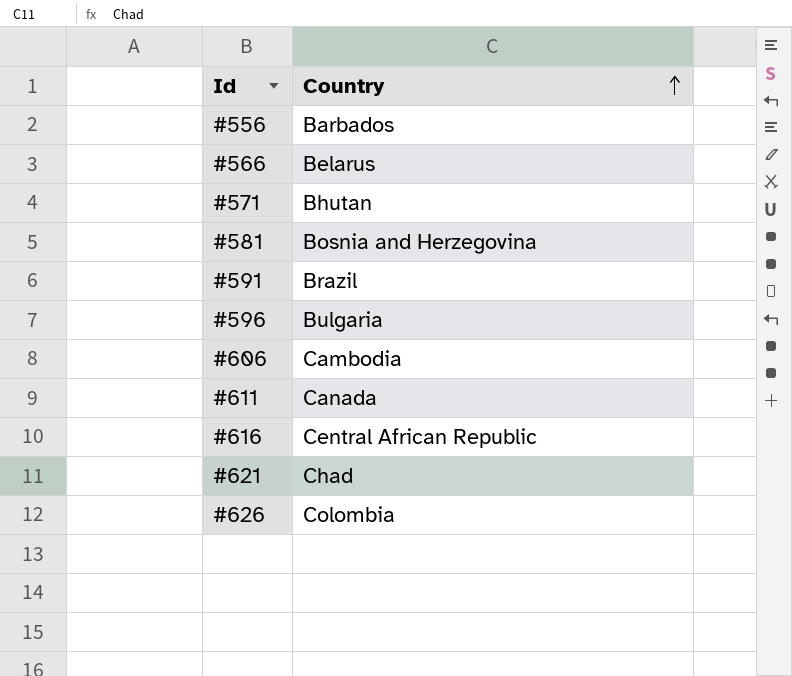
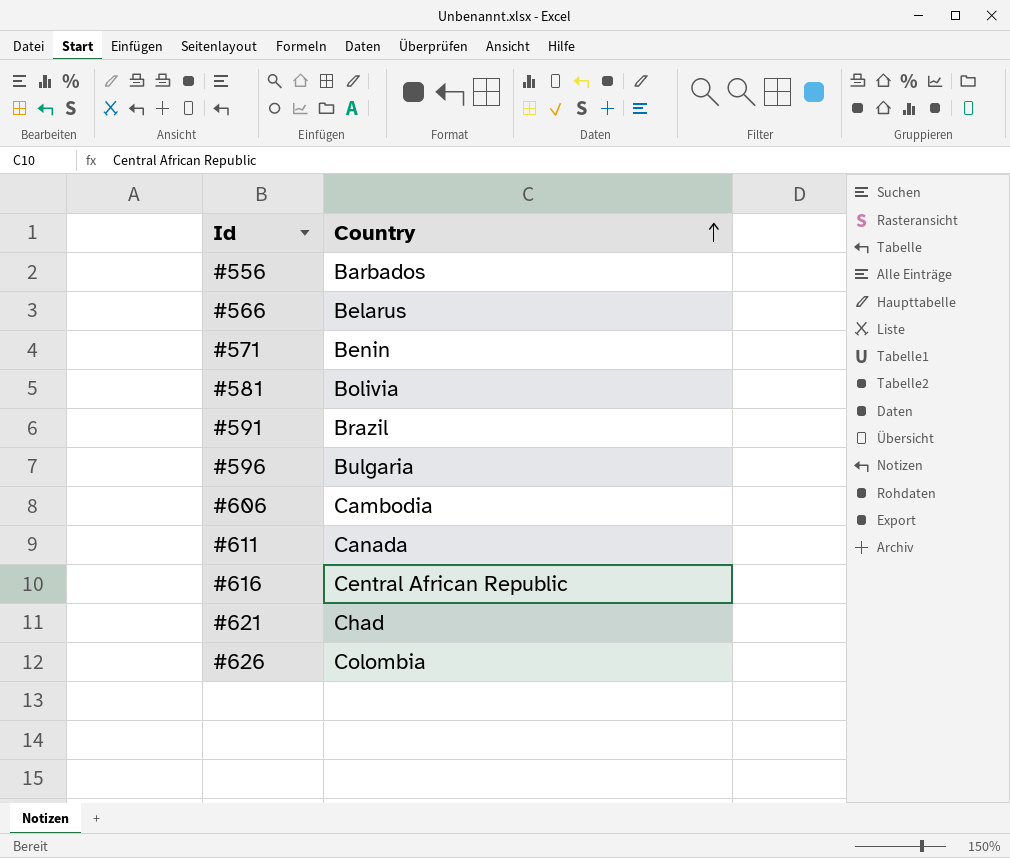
#571 | Country: Bhutan -> Benin
#581 | Country: Bosnia and Herzegovina -> Bolivia

